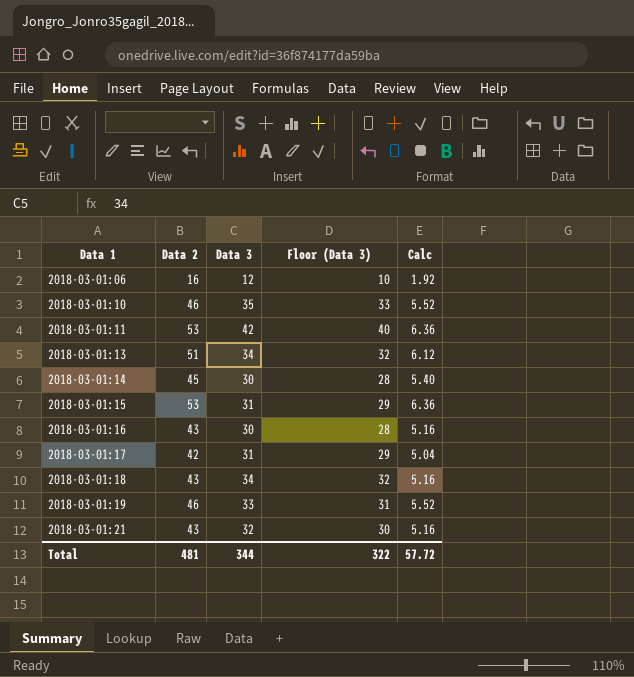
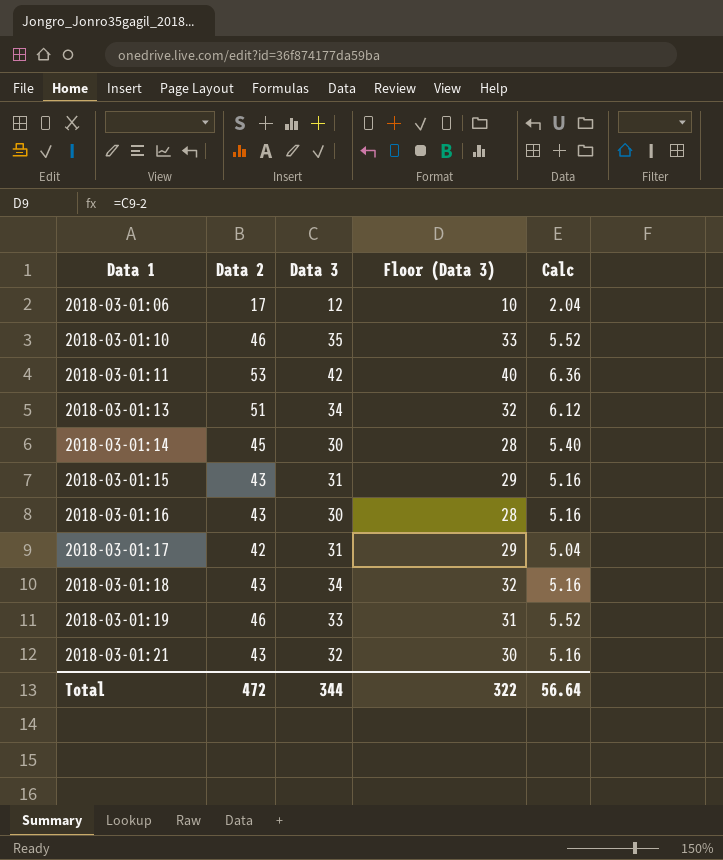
2018-03-01:06 | Data 2: 16 -> 17
2018-03-01:06 | Calc: 1.92 -> 2.04
2018-03-01:15 | Data 2: 53 -> 43
2018-03-01:15 | Calc: 6.36 -> 5.16
Total | Data 2: 481 -> 472
Total | Calc: 57.72 -> 56.64

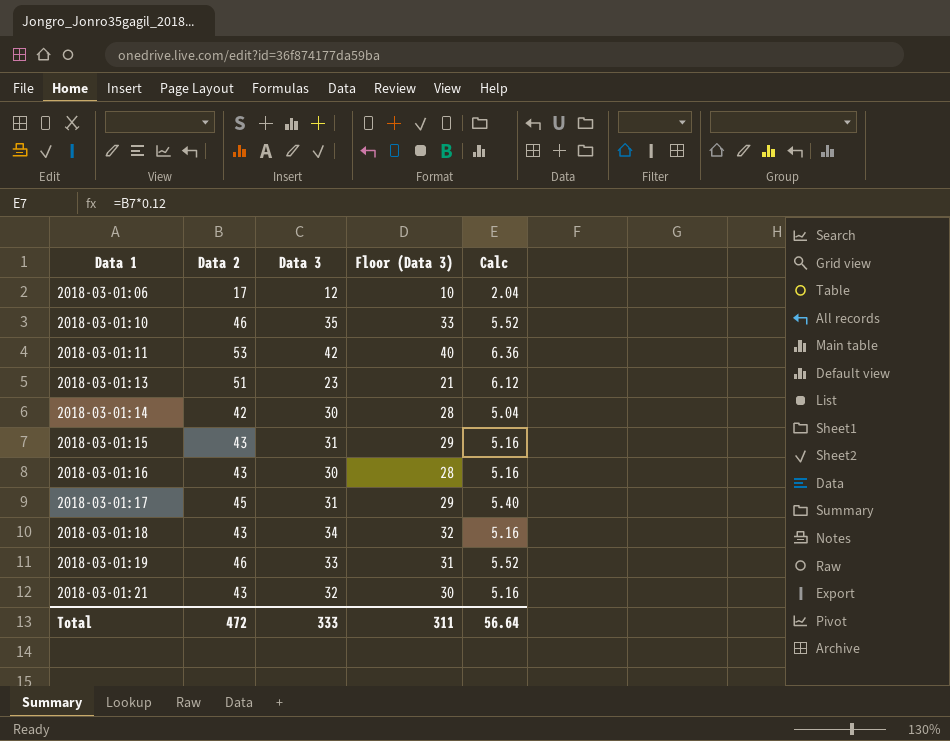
2018-03-01:13 | Data 3: 34 -> 23
2018-03-01:13 | Floor (Data 3): 32 -> 21
2018-03-01:14 | Data 2: 45 -> 42
2018-03-01:14 | Calc: 5.40 -> 5.04
2018-03-01:17 | Data 2: 42 -> 45
2018-03-01:17 | Calc: 5.04 -> 5.40
Total | Data 3: 344 -> 333
Total | Floor (Data 3): 322 -> 311

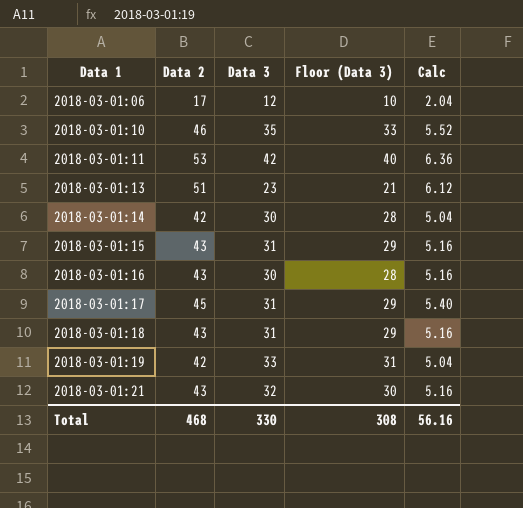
2018-03-01:18 | Data 3: 34 -> 31
2018-03-01:18 | Floor (Data 3): 32 -> 29
2018-03-01:19 | Data 2: 46 -> 42
2018-03-01:19 | Calc: 5.52 -> 5.04
Total | Data 2: 472 -> 468
Total | Data 3: 333 -> 330
Total | Floor (Data 3): 311 -> 308
Total | Calc: 56.64 -> 56.16

